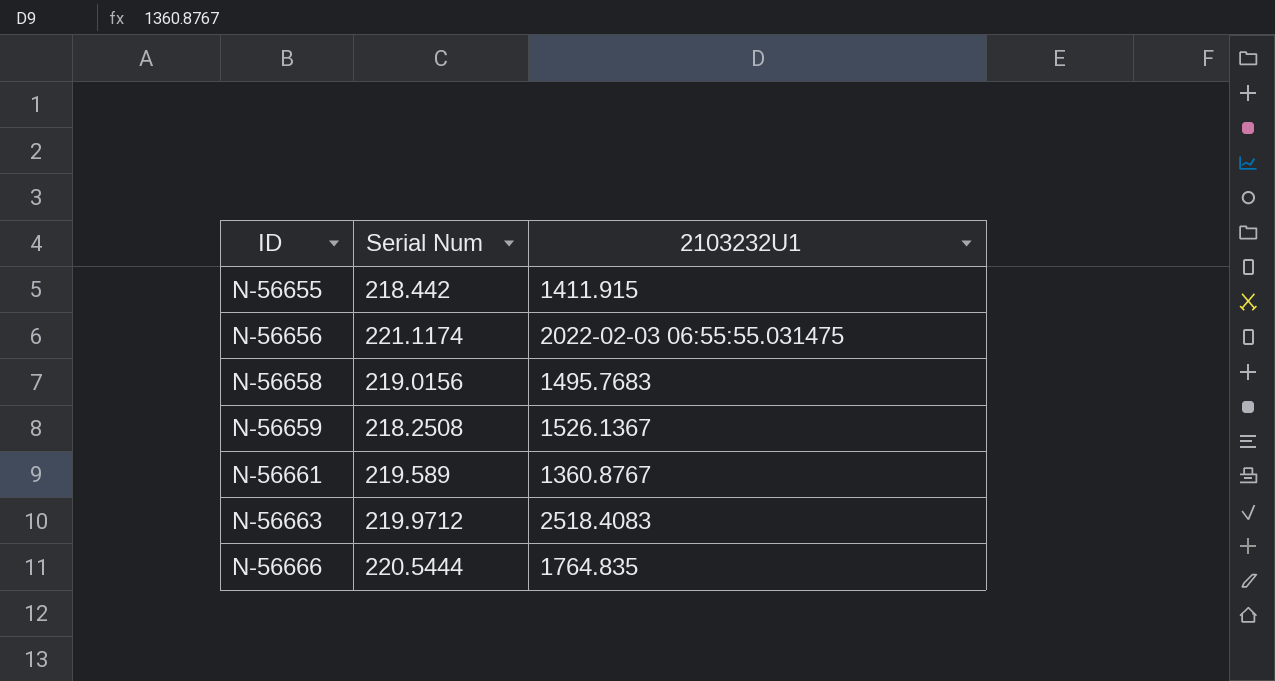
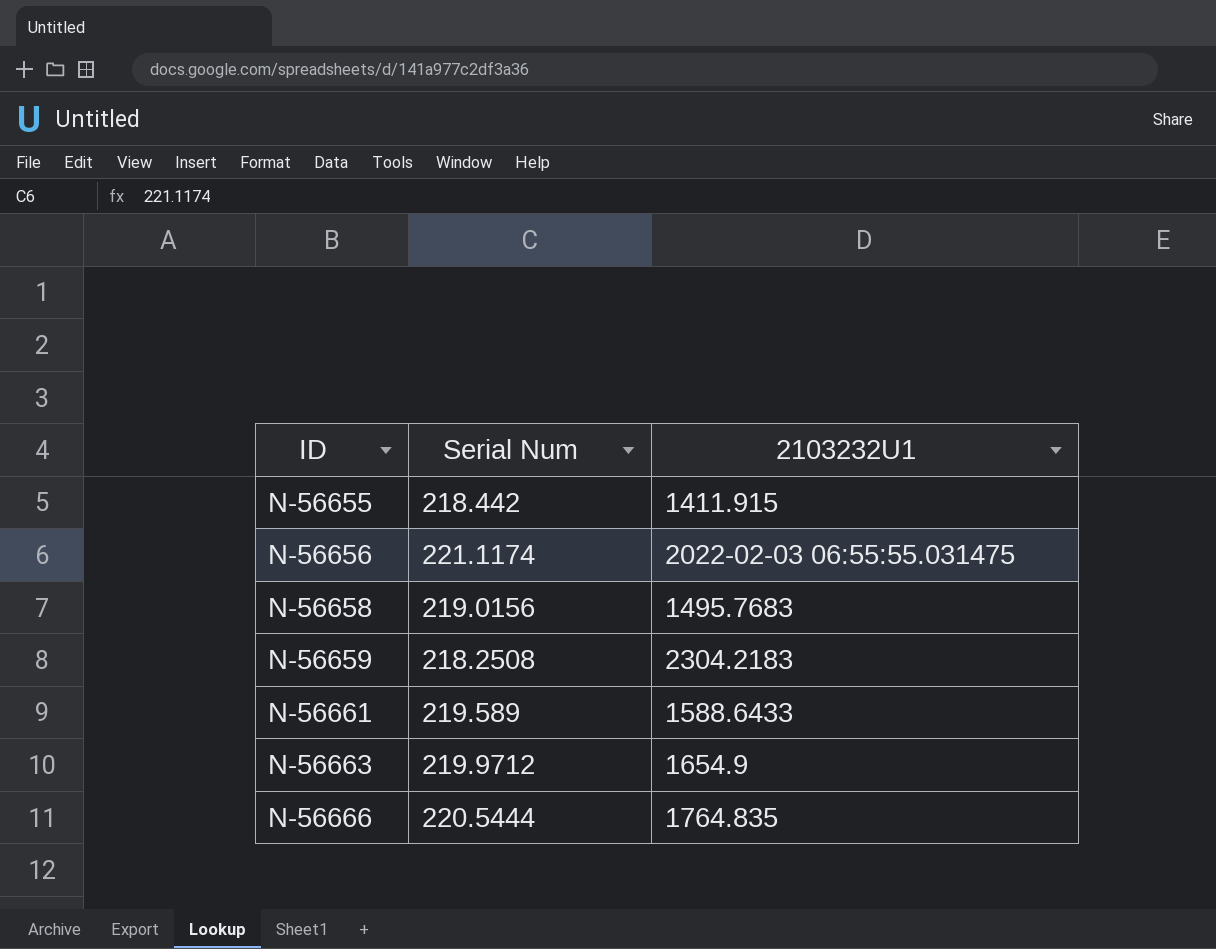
N-56659 | 2103232U1: 1526.1367 -> 2304.2183
N-56661 | 2103232U1: 1360.8767 -> 1588.6433
N-56663 | 2103232U1: 2518.4083 -> 1654.9

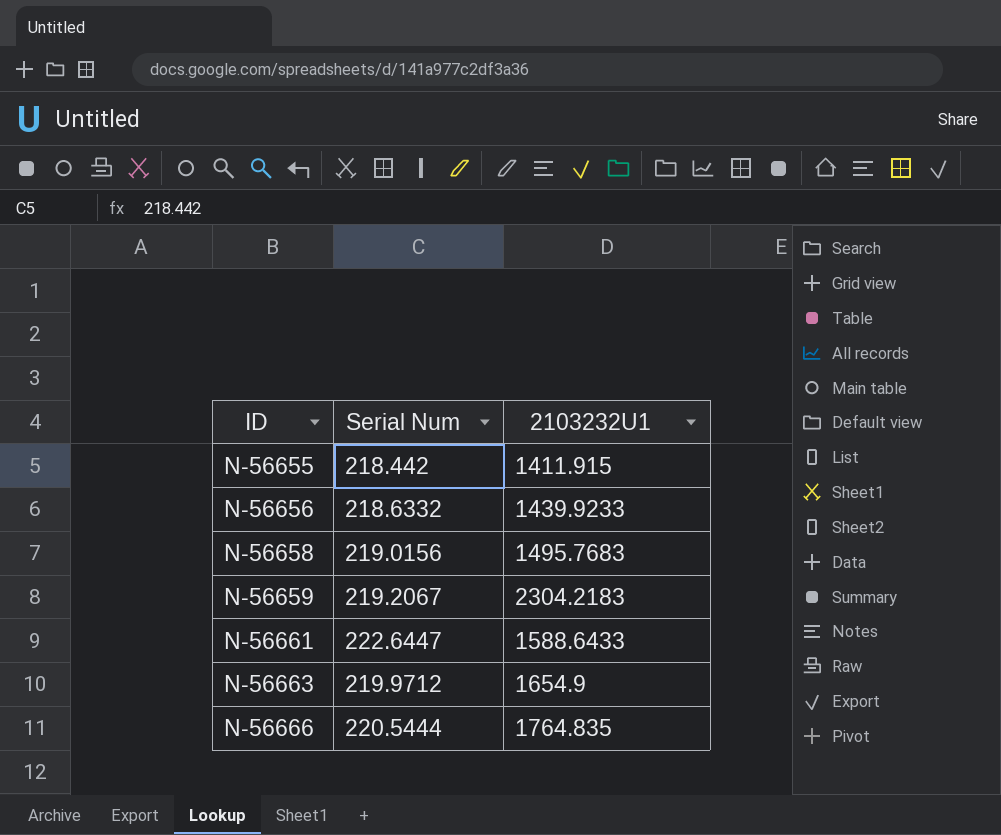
N-56656 | Serial Num: 221.1174 -> 218.6332
N-56656 | 2103232U1: 2022-02-03 06:55:55.031475 -> 1439.9233
N-56659 | Serial Num: 218.2508 -> 219.2067
N-56661 | Serial Num: 219.589 -> 222.6447

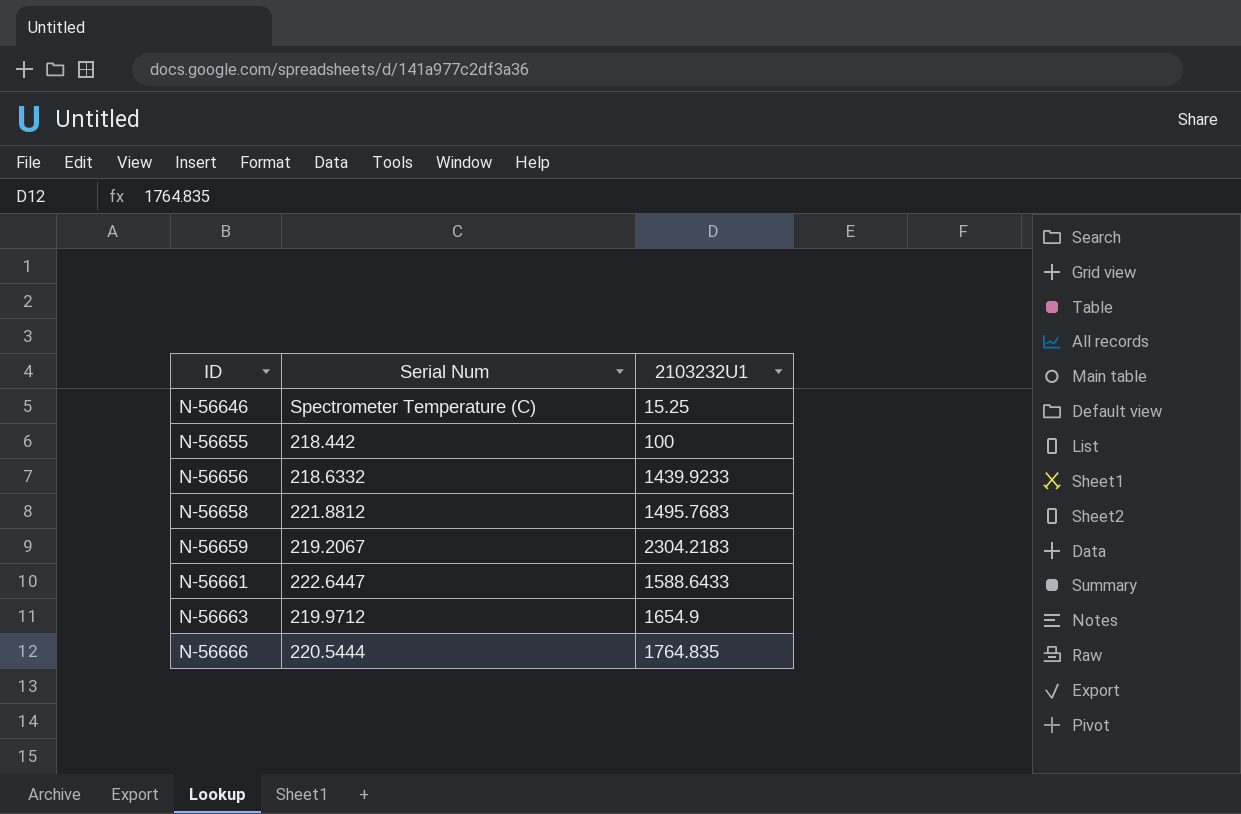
row N-56646: none -> Spectrometer Temperature (C) | 15.25
N-56655 | 2103232U1: 1411.915 -> 100
N-56658 | Serial Num: 219.0156 -> 221.8812

